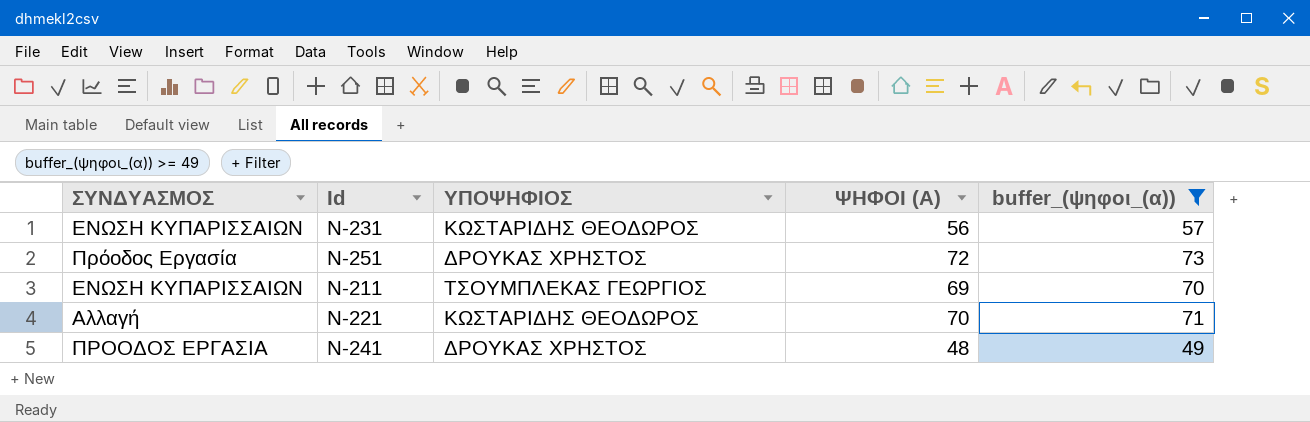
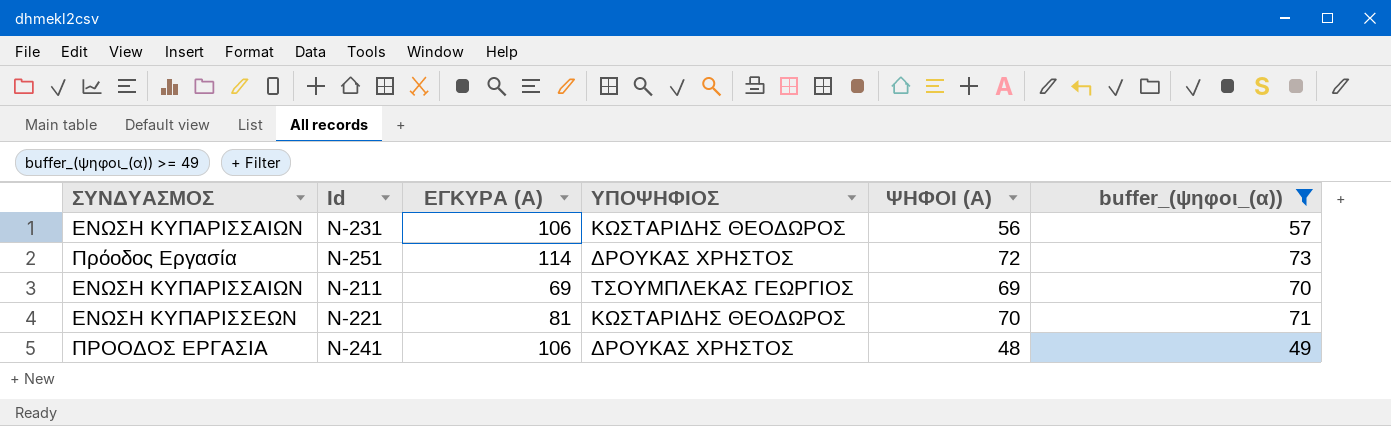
column ΕΓΚΥΡΑ (Α) | position: none -> 3
N-221 | ΣΥΝΔΥΑΣΜΟΣ: Αλλαγή -> ΕΝΩΣΗ ΚΥΠΑΡΙΣΣΕΩΝ

